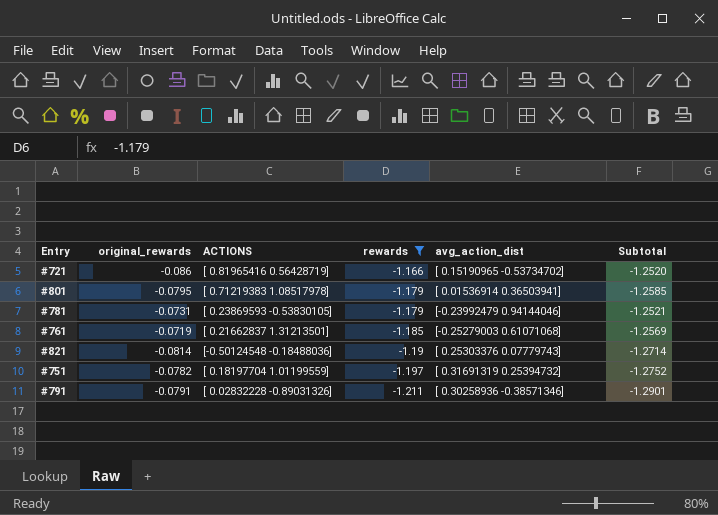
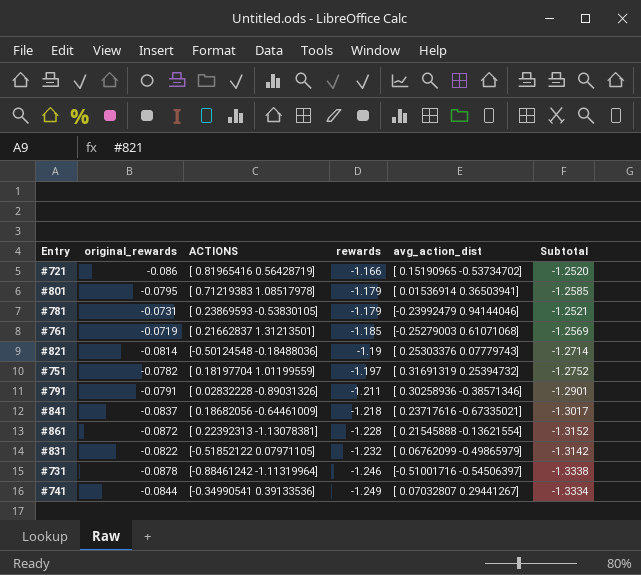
filter: rewards >= -1.211 -> none

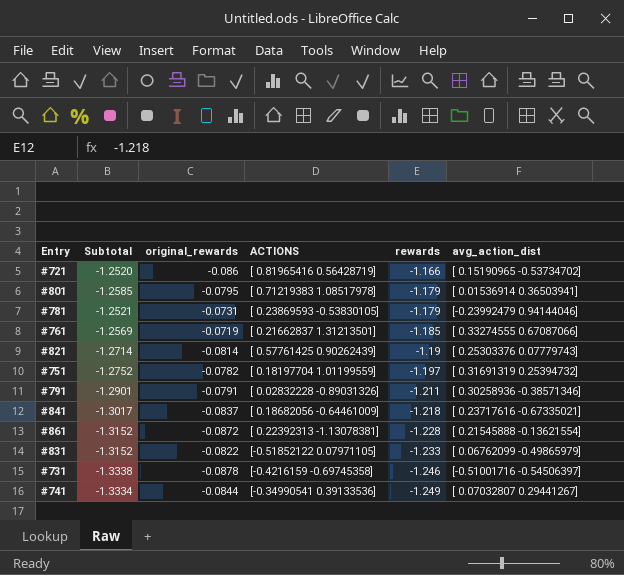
column Subtotal | position: 6 -> 2
#761 | avg_action_dist: [-0.25279003 0.61071068] -> [ 0.33274555 0.67087066]
#821 | ACTIONS: [-0.50124548 -0.18488036] -> [ 0.57761425 0.90262439]
#831 | Subtotal: -1.3142 -> -1.3152
#831 | rewards: -1.232 -> -1.233
#731 | ACTIONS: [-0.88461242 -1.11319964] -> [-0.4216159 -0.69745358]

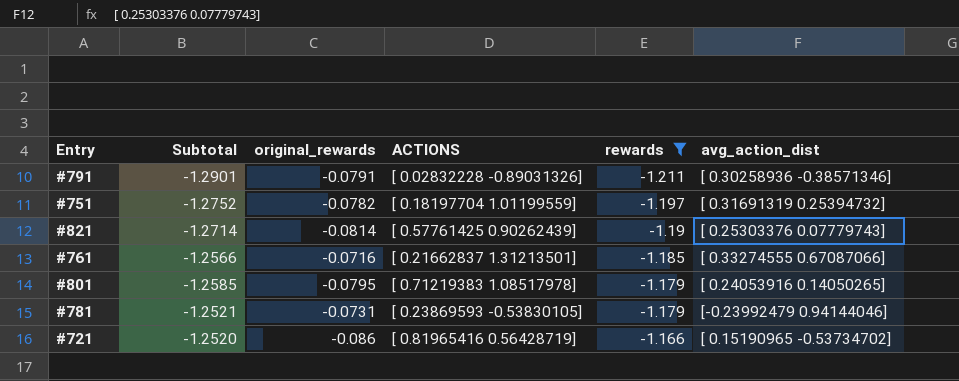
filter: none -> rewards >= -1.211
row order: rewards descending -> rewards ascending
#761 | Subtotal: -1.2569 -> -1.2566
#761 | original_rewards: -0.0719 -> -0.0716
#801 | avg_action_dist: [ 0.01536914 0.36503941] -> [ 0.24053916 0.14050265]

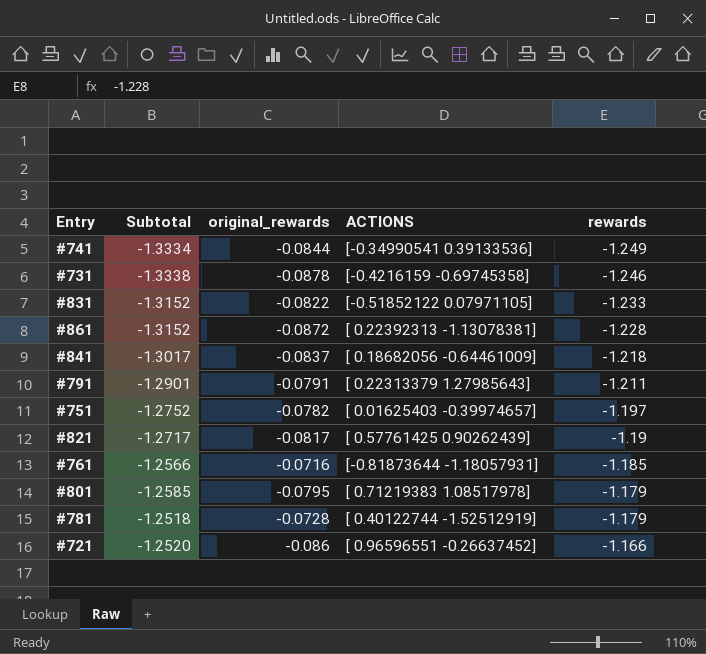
filter: rewards >= -1.211 -> none
column avg_action_dist | position: 6 -> none
#791 | ACTIONS: [ 0.02832228 -0.89031326] -> [ 0.22313379 1.27985643]
#751 | ACTIONS: [ 0.18197704 1.01199559] -> [ 0.01625403 -0.39974657]
#821 | Subtotal: -1.2714 -> -1.2717
#821 | original_rewards: -0.0814 -> -0.0817
#761 | ACTIONS: [ 0.21662837 1.31213501] -> [-0.81873644 -1.18057931]
#781 | Subtotal: -1.2521 -> -1.2518
#781 | original_rewards: -0.0731 -> -0.0728
#781 | ACTIONS: [ 0.23869593 -0.53830105] -> [ 0.40122744 -1.52512919]
#721 | ACTIONS: [ 0.81965416 0.56428719] -> [ 0.96596551 -0.26637452]

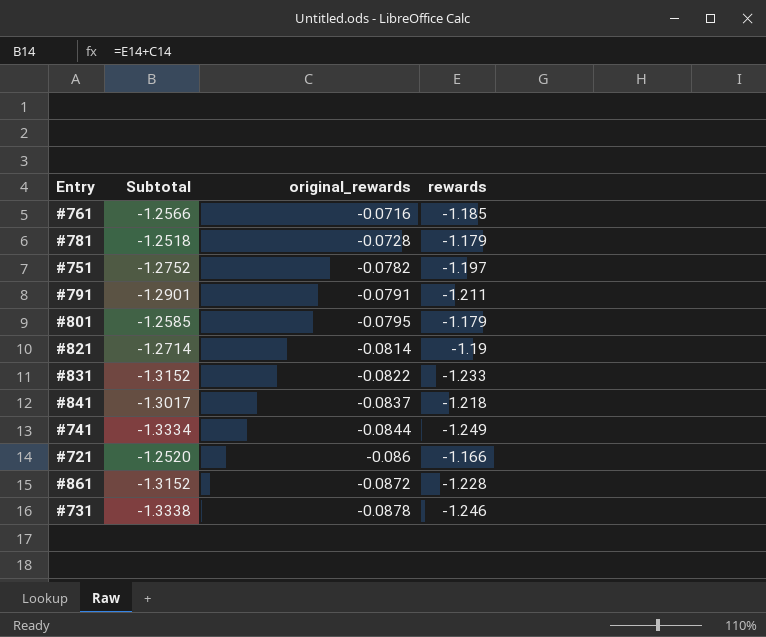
row order: rewards ascending -> original_rewards descending
column ACTIONS | position: 4 -> none
#821 | Subtotal: -1.2717 -> -1.2714
#821 | original_rewards: -0.0817 -> -0.0814

